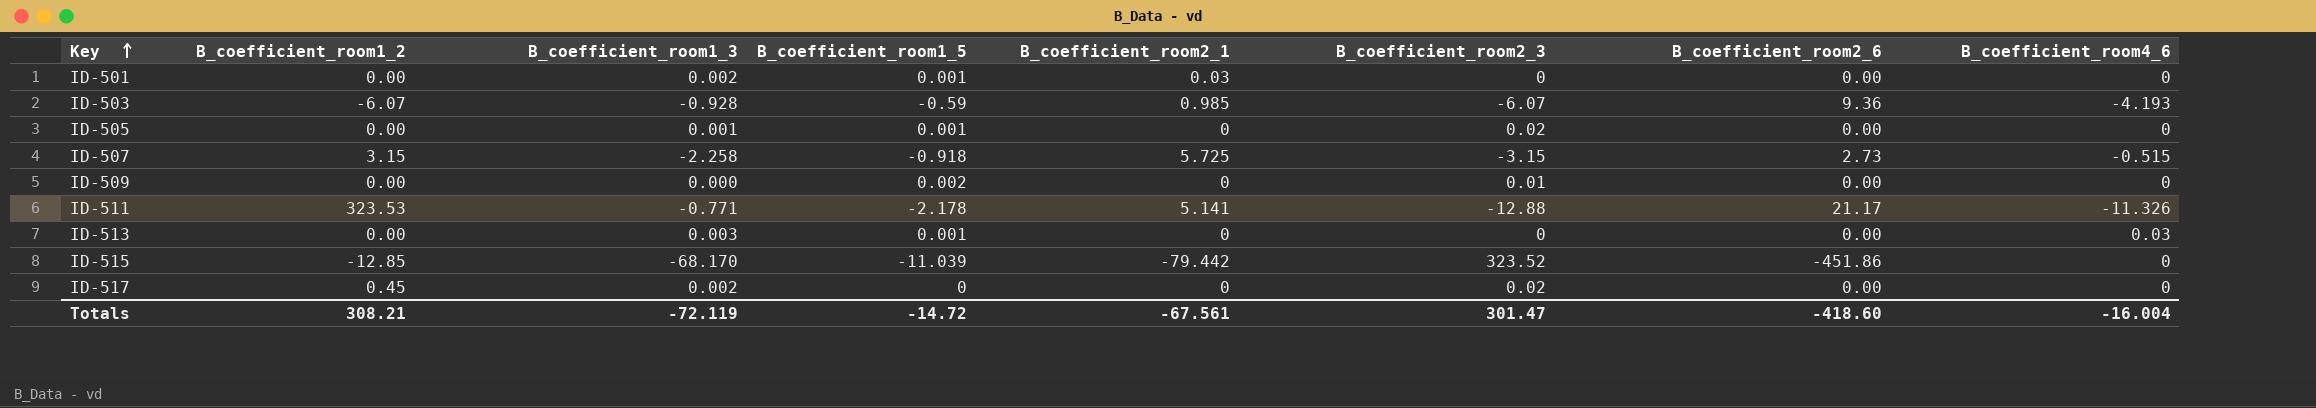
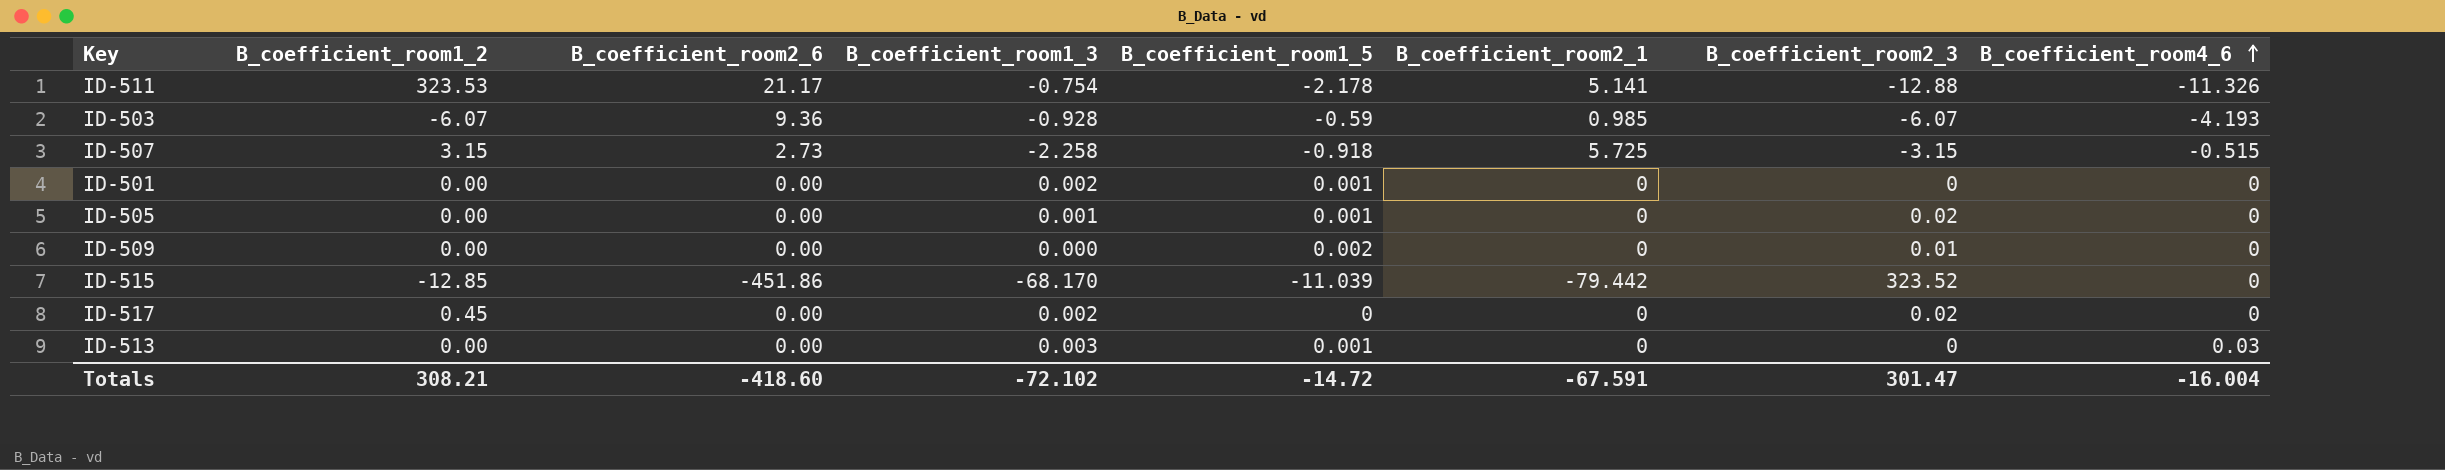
row order: Key ascending -> B_coefficient_room4_6 ascending
column B_coefficient_room2_6 | position: 7 -> 3
ID-511 | B_coefficient_room1_3: -0.771 -> -0.754
ID-501 | B_coefficient_room2_1: 0.03 -> 0
Totals | B_coefficient_room1_3: -72.119 -> -72.102
Totals | B_coefficient_room2_1: -67.561 -> -67.591

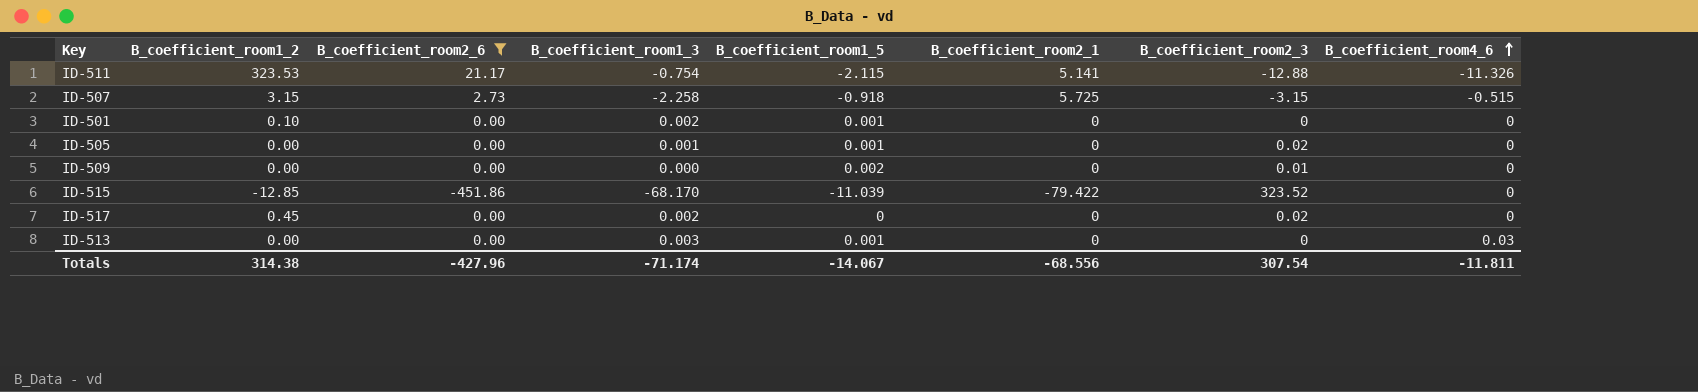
filter: none -> B_coefficient_room2_6 != 9.36
ID-511 | B_coefficient_room1_5: -2.178 -> -2.115
ID-501 | B_coefficient_room1_2: 0.00 -> 0.10
ID-515 | B_coefficient_room2_1: -79.442 -> -79.422
Totals | B_coefficient_room1_2: 308.21 -> 314.38
Totals | B_coefficient_room2_6: -418.60 -> -427.96
Totals | B_coefficient_room1_3: -72.102 -> -71.174
Totals | B_coefficient_room1_5: -14.72 -> -14.067
Totals | B_coefficient_room2_1: -67.591 -> -68.556
Totals | B_coefficient_room2_3: 301.47 -> 307.54
Totals | B_coefficient_room4_6: -16.004 -> -11.811

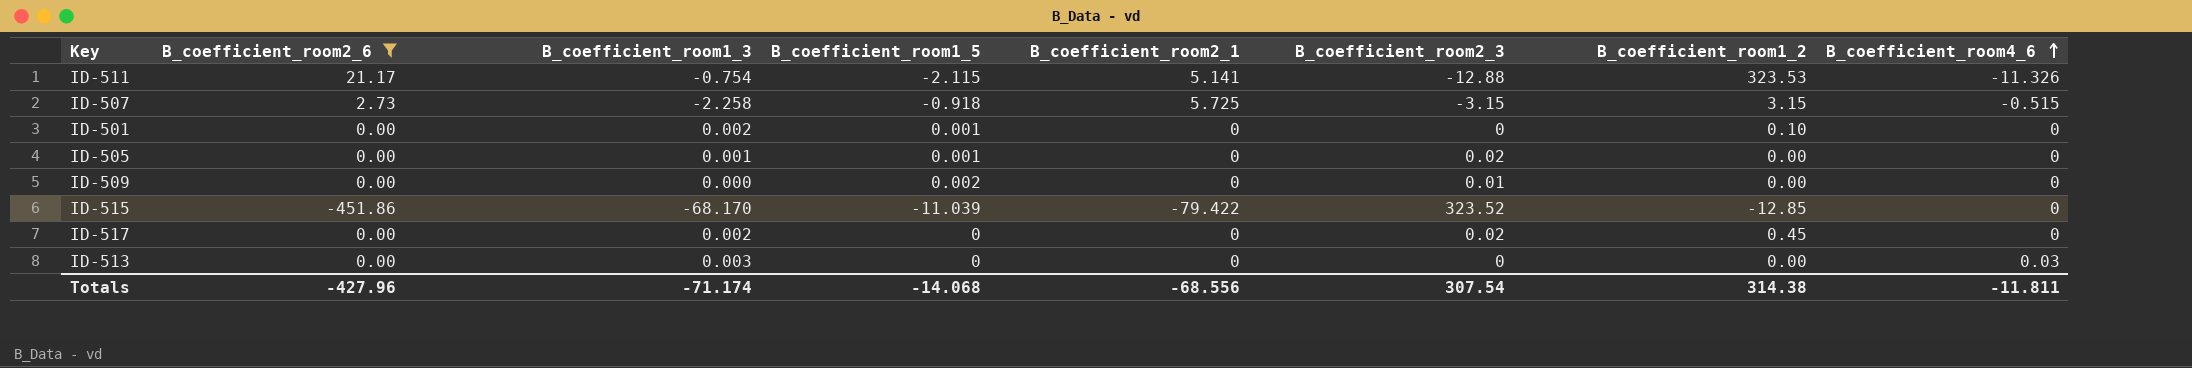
column B_coefficient_room1_2 | position: 2 -> 7
ID-513 | B_coefficient_room1_5: 0.001 -> 0
Totals | B_coefficient_room1_5: -14.067 -> -14.068

